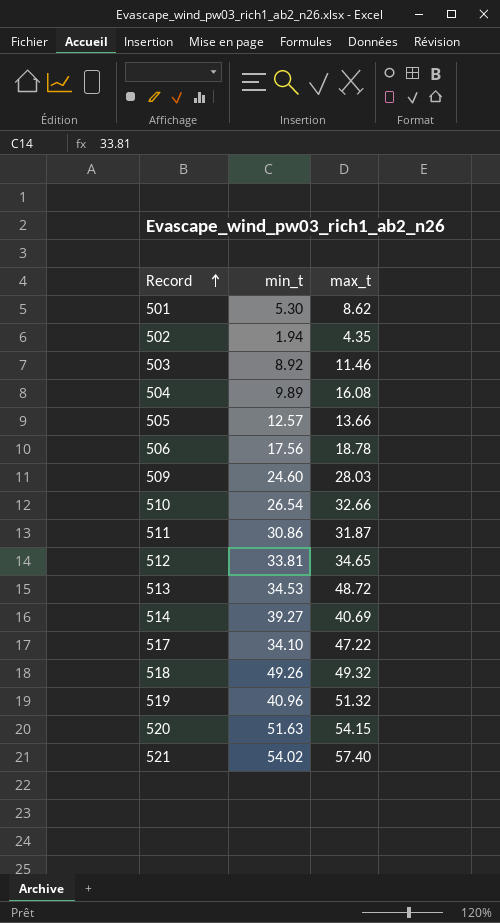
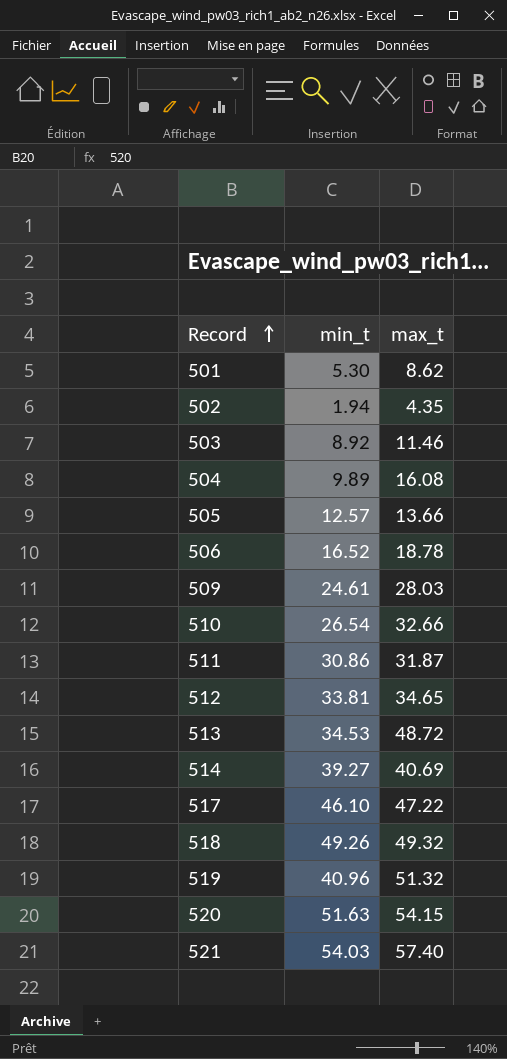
506 | min_t: 17.56 -> 16.52
509 | min_t: 24.60 -> 24.61
517 | min_t: 34.10 -> 46.10
521 | min_t: 54.02 -> 54.03

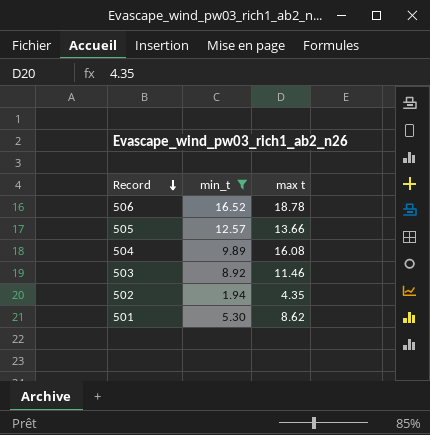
filter: none -> min_t <= 16.52
row order: Record ascending -> Record descending
column name: max_t -> max t

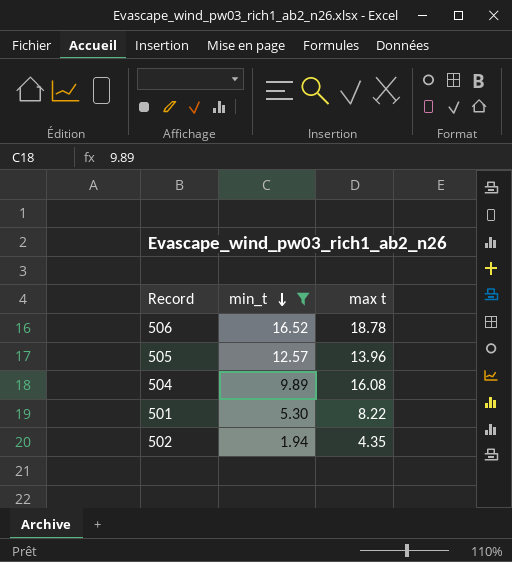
row order: Record descending -> min_t descending
row 503: 8.92 | 11.46 -> none
505 | max t: 13.66 -> 13.96
501 | max t: 8.62 -> 8.22

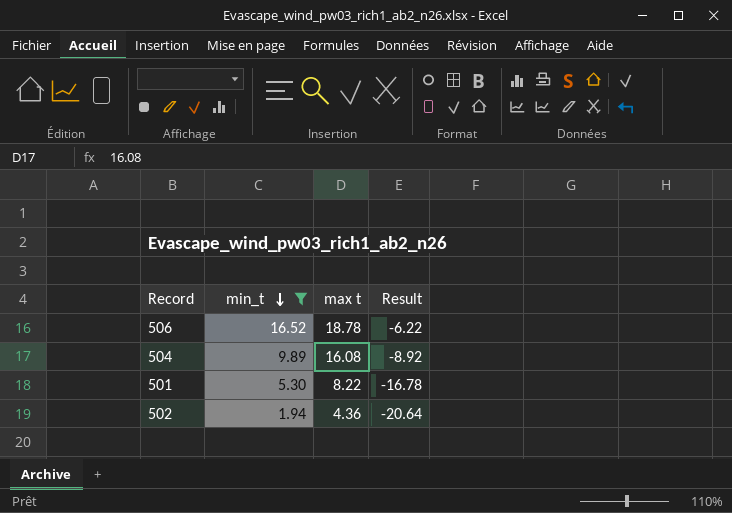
column Result | formula: none -> [max t] - 25
row 505: 12.57 | 13.96 -> none
502 | max t: 4.35 -> 4.36

